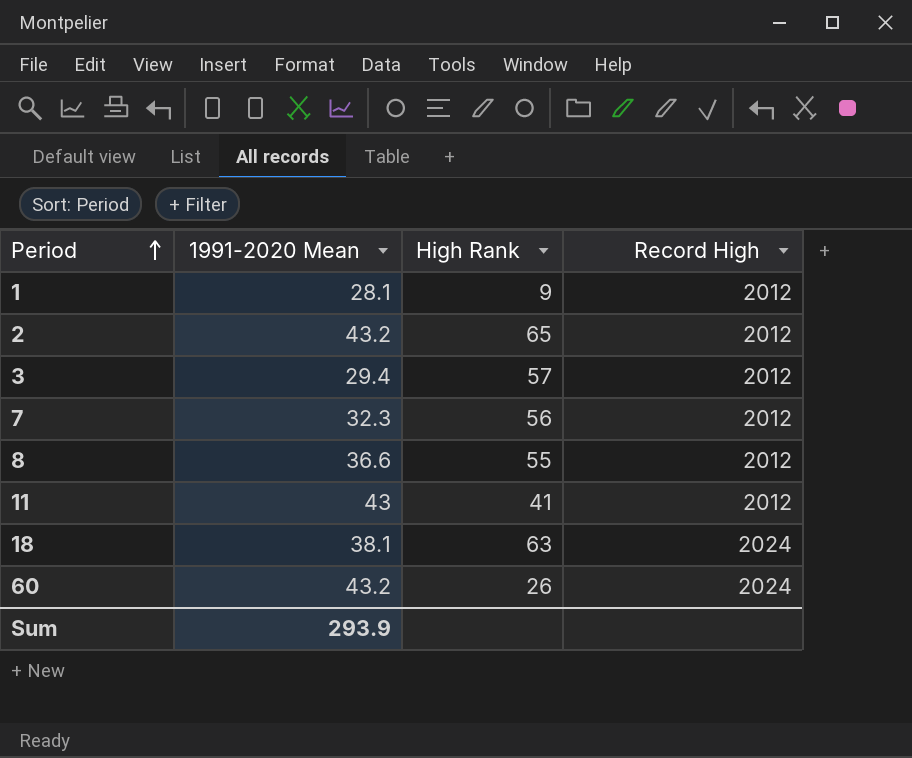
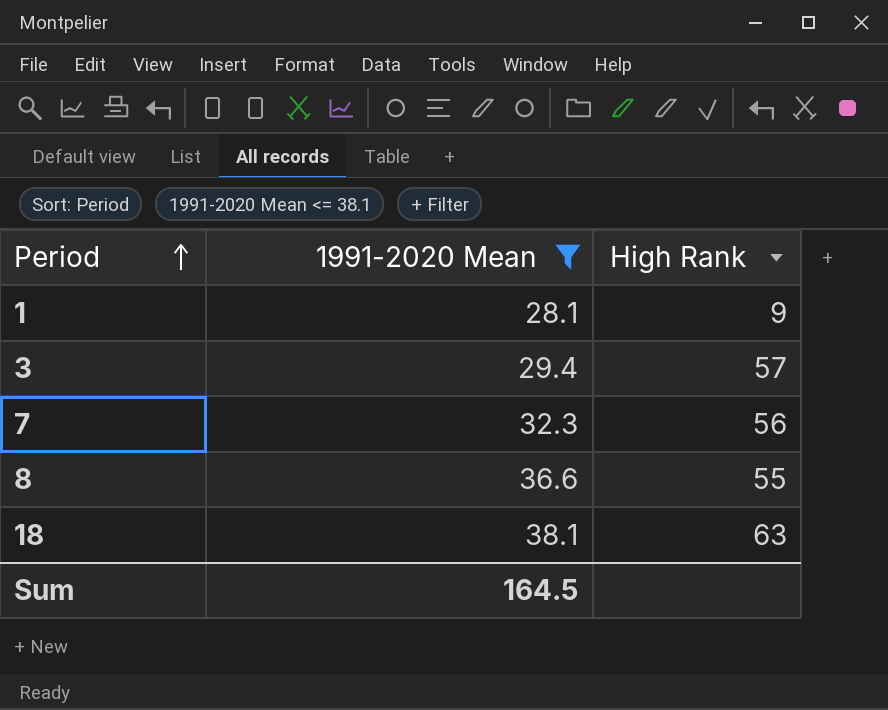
filter: none -> 1991-2020 Mean <= 38.1
column Record High | position: 4 -> none
Sum | 1991-2020 Mean: 293.9 -> 164.5

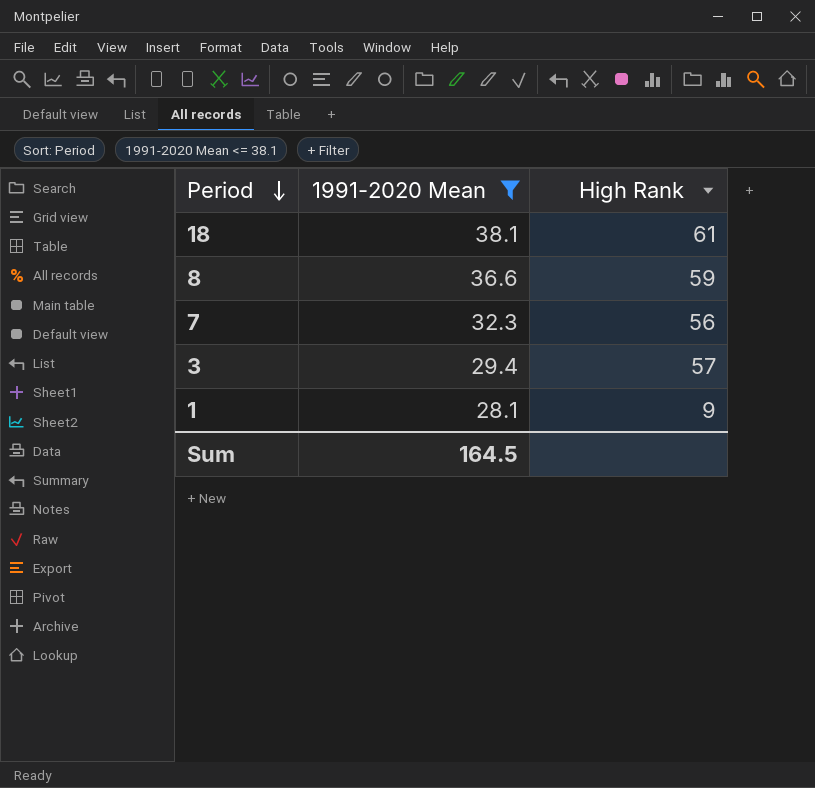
row order: Period ascending -> Period descending
18 | High Rank: 63 -> 61
8 | High Rank: 55 -> 59

